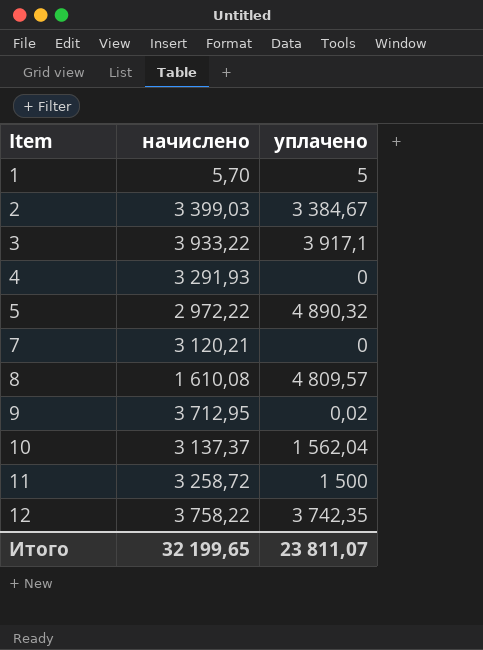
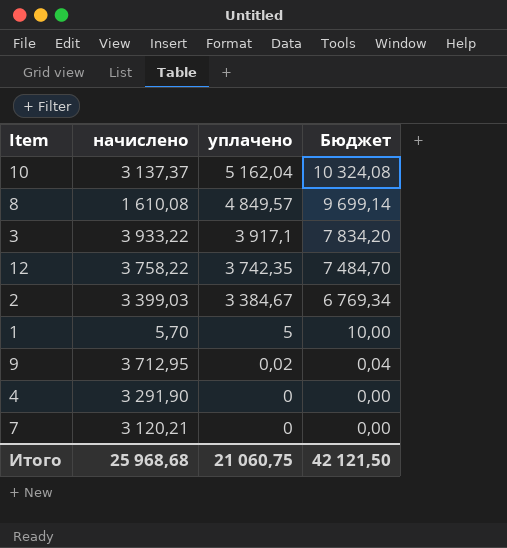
row order: Item ascending -> уплачено descending
column Бюджет | formula: none -> [уплачено] * 2
row 5: 2 972,22 | 4 890,32 -> none
row 11: 3 258,72 | 1 500 -> none
10 | уплачено: 1 562,04 -> 5 162,04
8 | уплачено: 4 809,57 -> 4 849,57
4 | начислено: 3 291,93 -> 3 291,90
Итого | начислено: 32 199,65 -> 25 968,68
Итого | уплачено: 23 811,07 -> 21 060,75

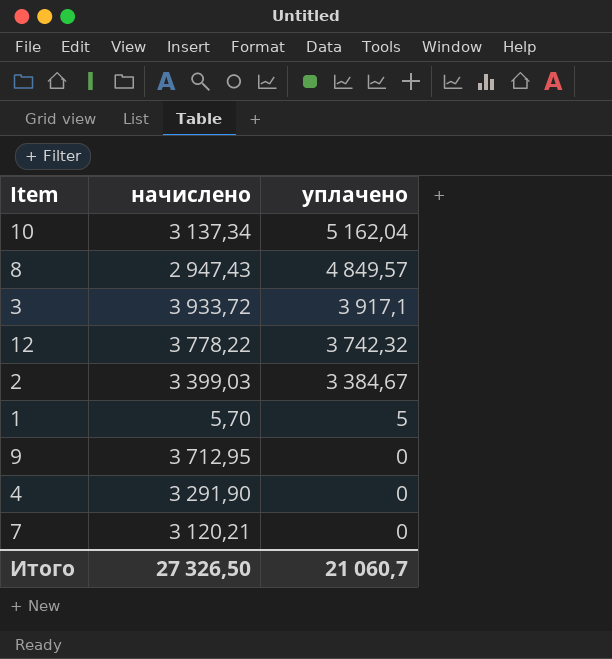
column Бюджет | formula: [уплачено] * 2 -> none
10 | начислено: 3 137,37 -> 3 137,34
8 | начислено: 1 610,08 -> 2 947,43
3 | начислено: 3 933,22 -> 3 933,72
12 | начислено: 3 758,22 -> 3 778,22
12 | уплачено: 3 742,35 -> 3 742,32
9 | уплачено: 0,02 -> 0
Итого | начислено: 25 968,68 -> 27 326,50
Итого | уплачено: 21 060,75 -> 21 060,7

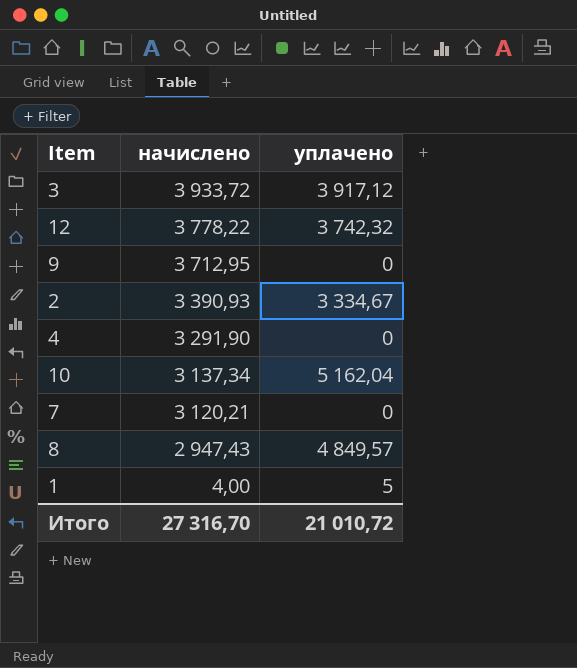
row order: уплачено descending -> начислено descending
3 | уплачено: 3 917,1 -> 3 917,12
2 | начислено: 3 399,03 -> 3 390,93
2 | уплачено: 3 384,67 -> 3 334,67
1 | начислено: 5,70 -> 4,00
Итого | начислено: 27 326,50 -> 27 316,70
Итого | уплачено: 21 060,7 -> 21 010,72

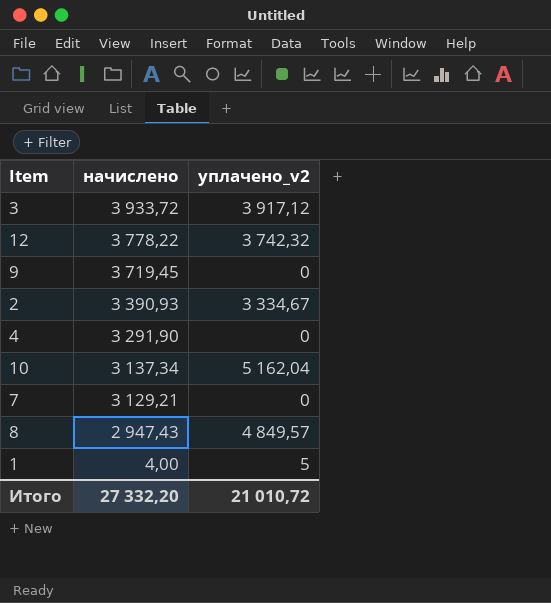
column name: уплачено -> уплачено_v2
9 | начислено: 3 712,95 -> 3 719,45
7 | начислено: 3 120,21 -> 3 129,21
Итого | начислено: 27 316,70 -> 27 332,20

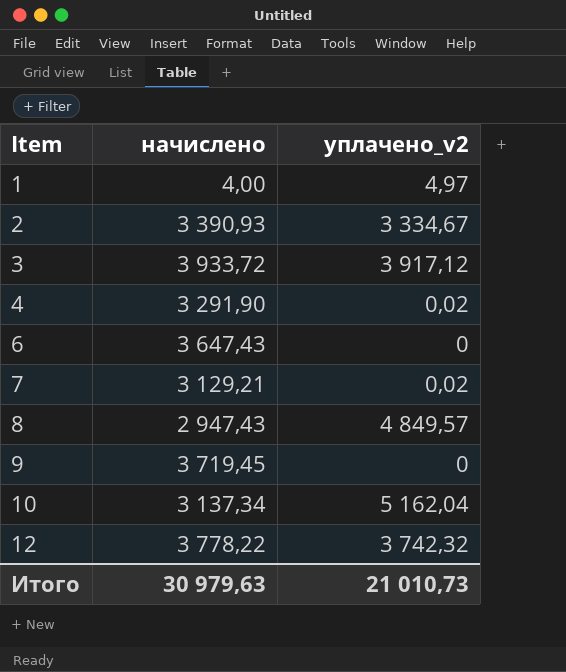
row order: начислено descending -> Item ascending
1 | уплачено_v2: 5 -> 4,97
4 | уплачено_v2: 0 -> 0,02
row 6: none -> 3 647,43 | 0
7 | уплачено_v2: 0 -> 0,02
Итого | начислено: 27 332,20 -> 30 979,63
Итого | уплачено_v2: 21 010,72 -> 21 010,73

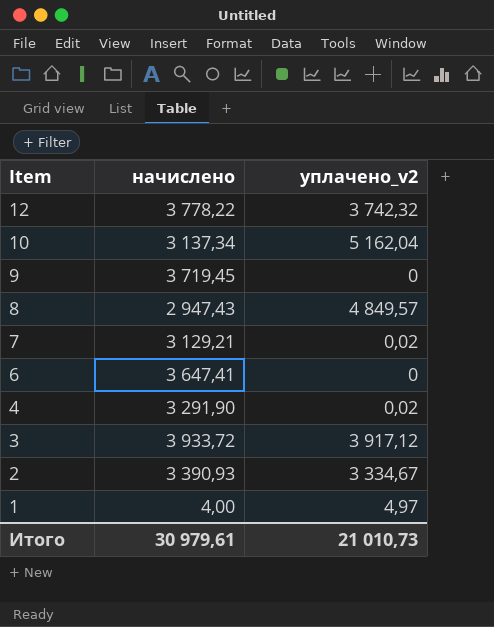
row order: Item ascending -> Item descending
6 | начислено: 3 647,43 -> 3 647,41
Итого | начислено: 30 979,63 -> 30 979,61

